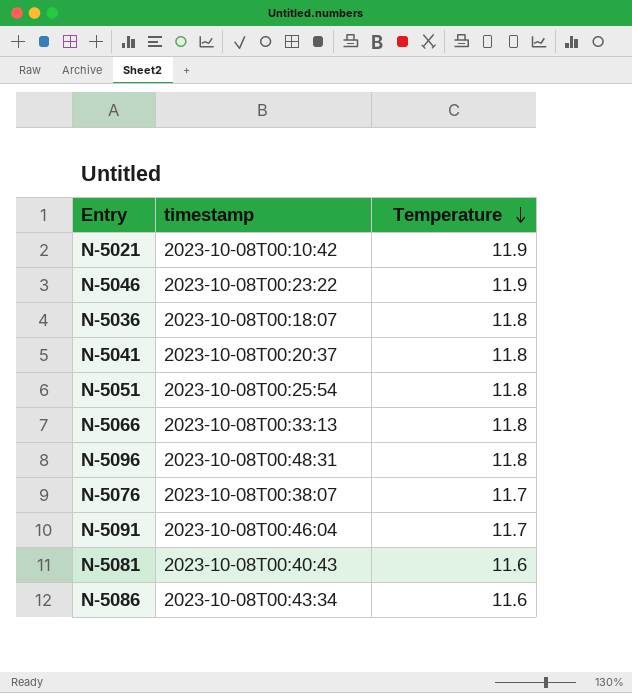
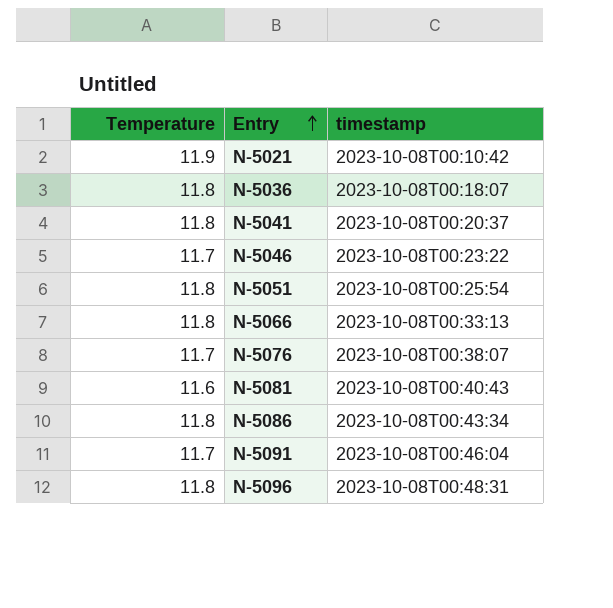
row order: Temperature descending -> Entry ascending
column Temperature | position: 3 -> 1
N-5046 | Temperature: 11.9 -> 11.7
N-5086 | Temperature: 11.6 -> 11.8

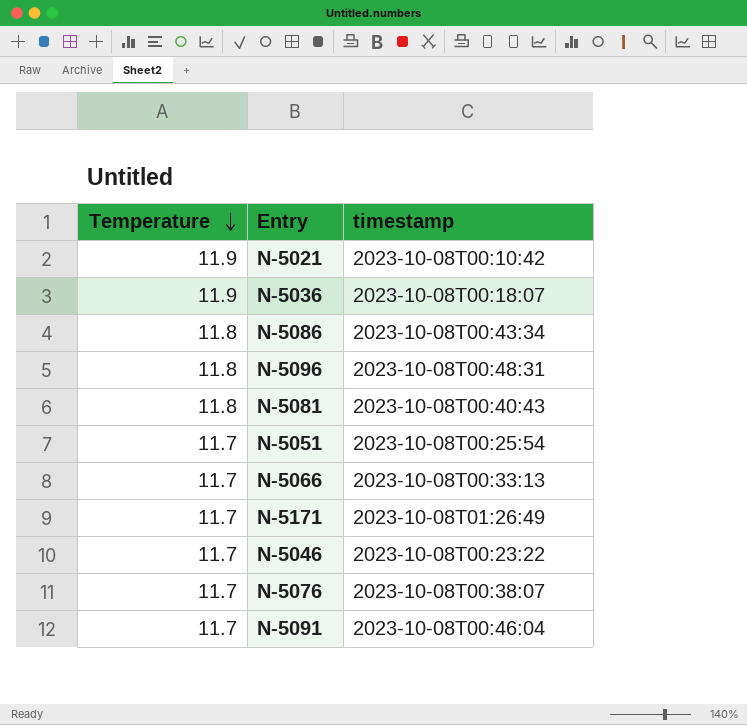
row order: Entry ascending -> Temperature descending
row N-5041: 11.8 | 2023-10-08T00:20:37 -> none
N-5036 | Temperature: 11.8 -> 11.9
N-5081 | Temperature: 11.6 -> 11.8
N-5051 | Temperature: 11.8 -> 11.7
N-5066 | Temperature: 11.8 -> 11.7
row N-5171: none -> 11.7 | 2023-10-08T01:26:49

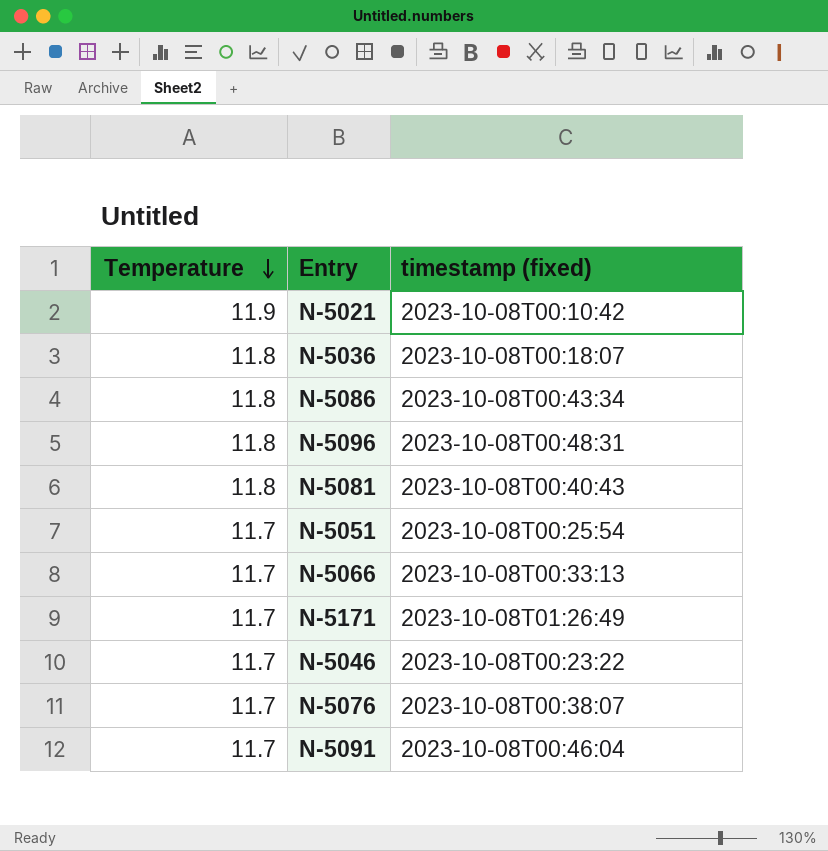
column name: timestamp -> timestamp (fixed)
N-5036 | Temperature: 11.9 -> 11.8

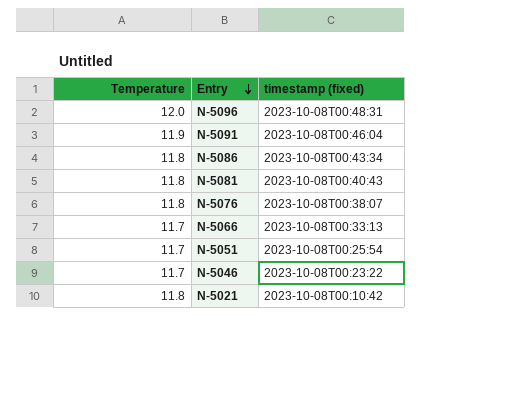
row order: Temperature descending -> Entry descending
row N-5036: 11.8 | 2023-10-08T00:18:07 -> none
row N-5171: 11.7 | 2023-10-08T01:26:49 -> none
N-5096 | Temperature: 11.8 -> 12.0
N-5091 | Temperature: 11.7 -> 11.9
N-5076 | Temperature: 11.7 -> 11.8
N-5021 | Temperature: 11.9 -> 11.8

